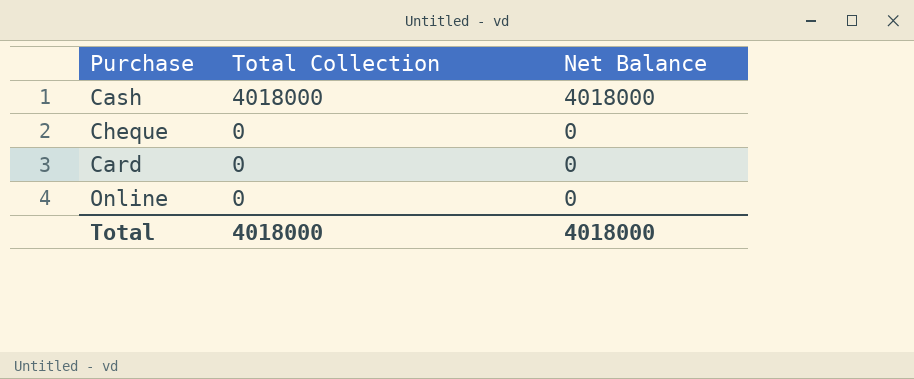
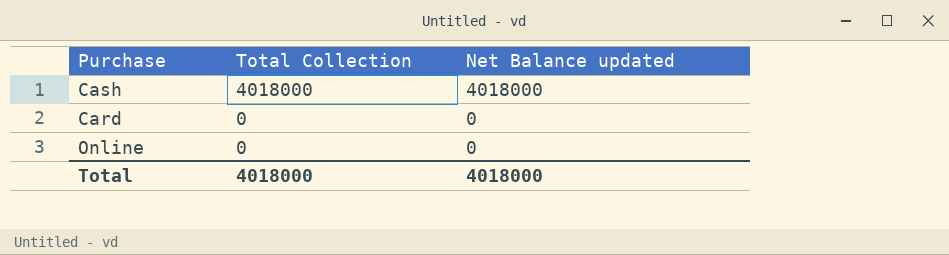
column name: Net Balance -> Net Balance updated
row Cheque: 0 | 0 -> none

